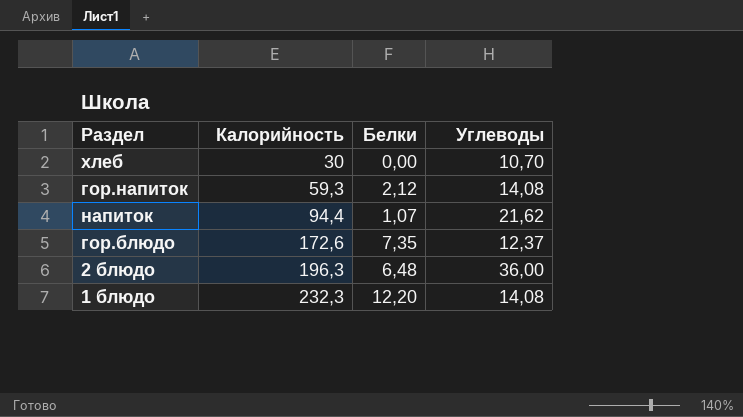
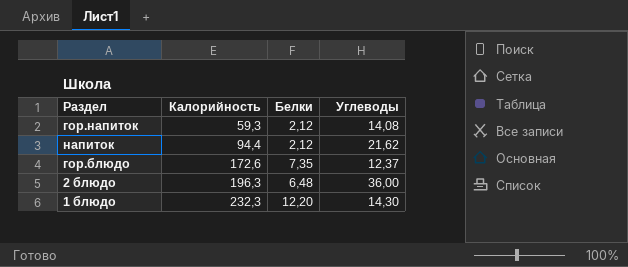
row хлеб: 30 | 0,00 | 10,70 -> none
напиток | Белки: 1,07 -> 2,12
1 блюдо | Углеводы: 14,08 -> 14,30

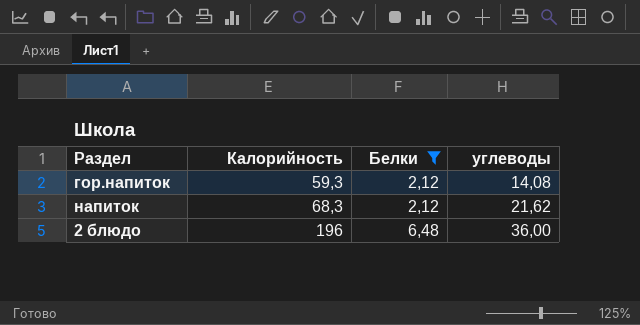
filter: none -> Белки <= 6,48
column name: Углеводы -> углеводы
напиток | Калорийность: 94,4 -> 68,3
2 блюдо | Калорийность: 196,3 -> 196

